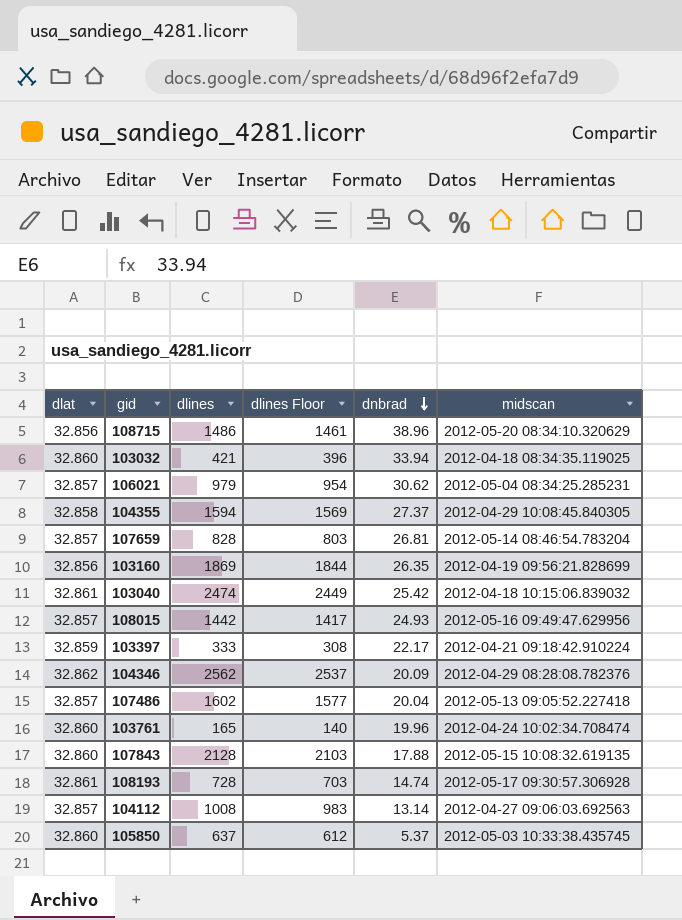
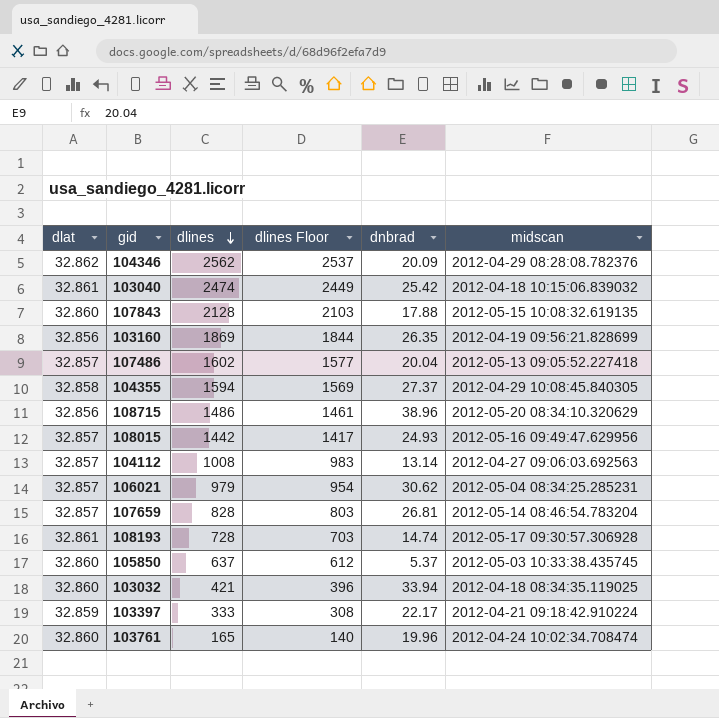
row order: dnbrad descending -> dlines descending

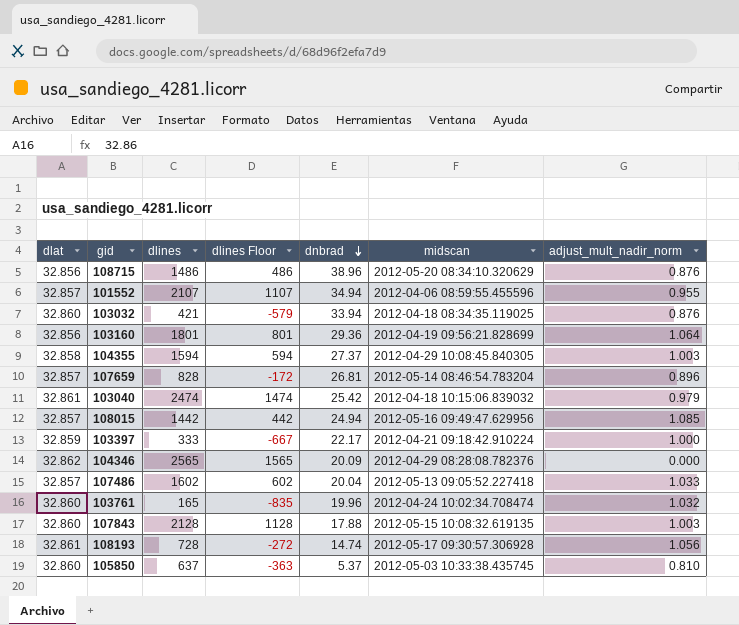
row order: dlines descending -> dnbrad descending
column dlines Floor | formula: [dlines] - 25 -> [dlines] - 1000
column adjust_mult_nadir_norm | position: none -> 7
row 104112: 32.857 | 1008 | 983 | 13.14 | 2012-04-27 09:06:03.692563 -> none
row 106021: 32.857 | 979 | 954 | 30.62 | 2012-05-04 08:34:25.285231 -> none
row 101552: none -> 32.857 | 2107 | 1107 | 34.94 | 2012-04-06 08:59:55.455596 | 0.955
103160 | dlines: 1869 -> 1801
103160 | dnbrad: 26.35 -> 29.36
108015 | dnbrad: 24.93 -> 24.94
104346 | dlines: 2562 -> 2565

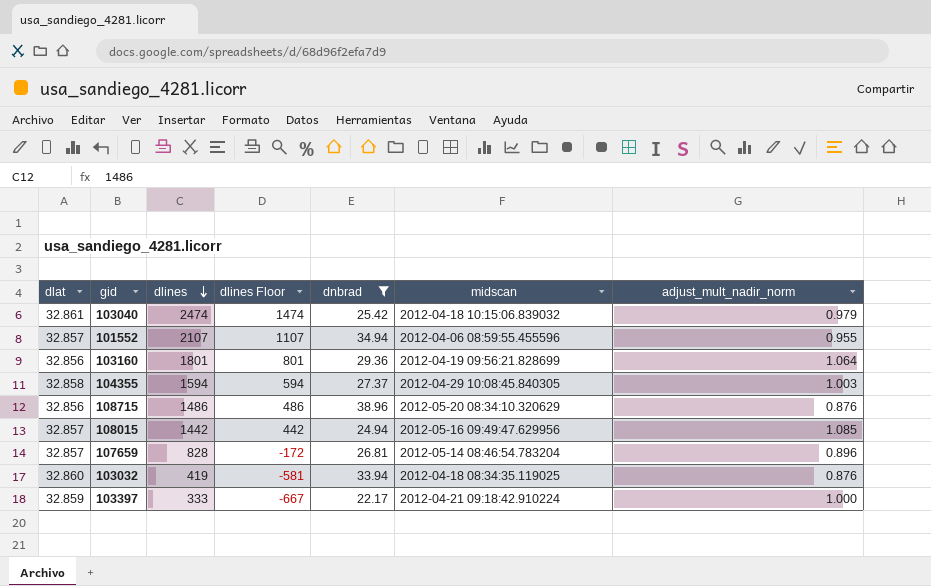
filter: none -> dnbrad >= 22.17
row order: dnbrad descending -> dlines descending
103032 | dlines: 421 -> 419
103032 | dlines Floor: -579 -> -581

